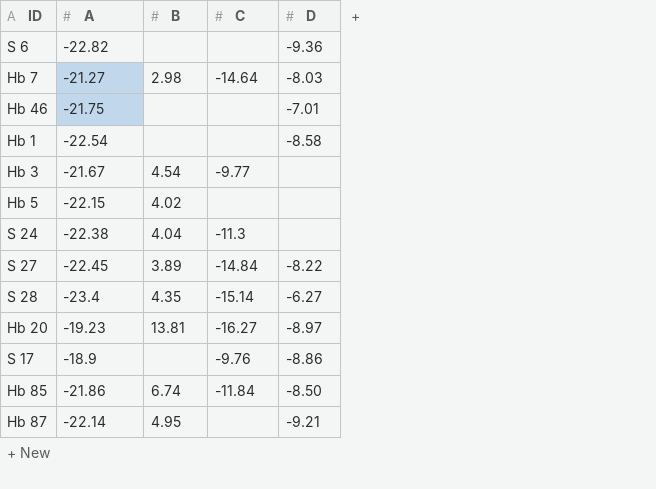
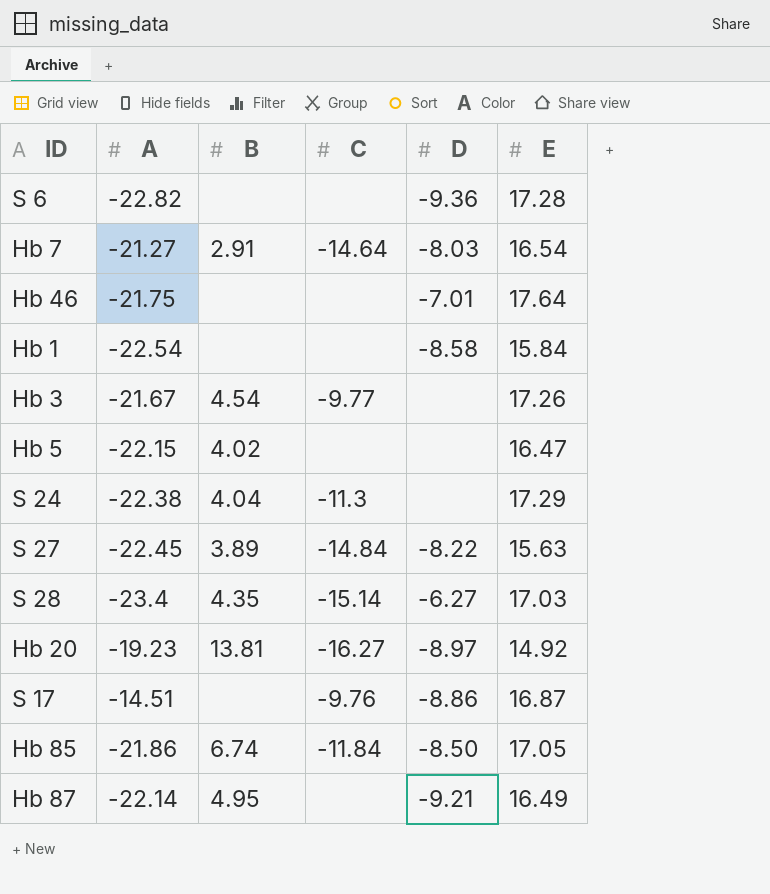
column E | position: none -> 6
Hb 7 | B: 2.98 -> 2.91
S 17 | A: -18.9 -> -14.51

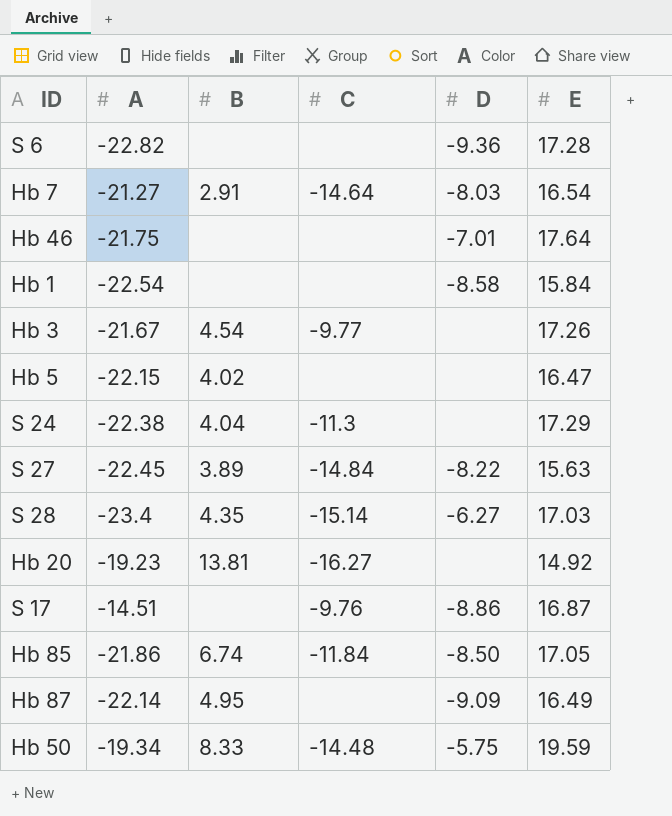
Hb 20 | D: -8.97 -> none
Hb 87 | D: -9.21 -> -9.09
row Hb 50: none -> -19.34 | 8.33 | -14.48 | -5.75 | 19.59

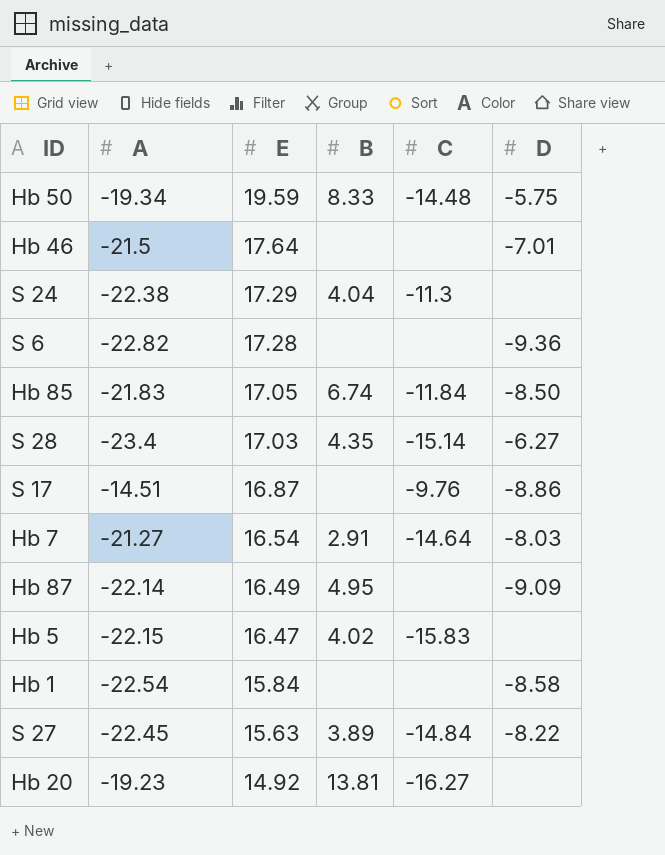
row order: none -> E descending
column E | position: 6 -> 3
row Hb 3: -21.67 | 4.54 | -9.77 | none | 17.26 -> none
Hb 46 | A: -21.75 -> -21.5
Hb 85 | A: -21.86 -> -21.83
Hb 5 | C: none -> -15.83

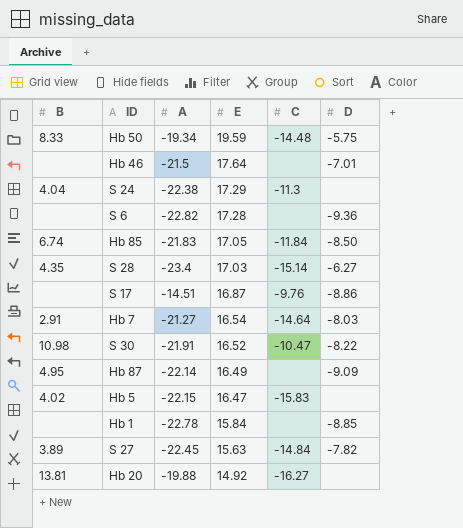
column B | position: 4 -> 1
row S 30: none -> 10.98 | -21.91 | 16.52 | -10.47 | -8.22
Hb 1 | A: -22.54 -> -22.78
Hb 1 | D: -8.58 -> -8.85
S 27 | D: -8.22 -> -7.82
Hb 20 | A: -19.23 -> -19.88

